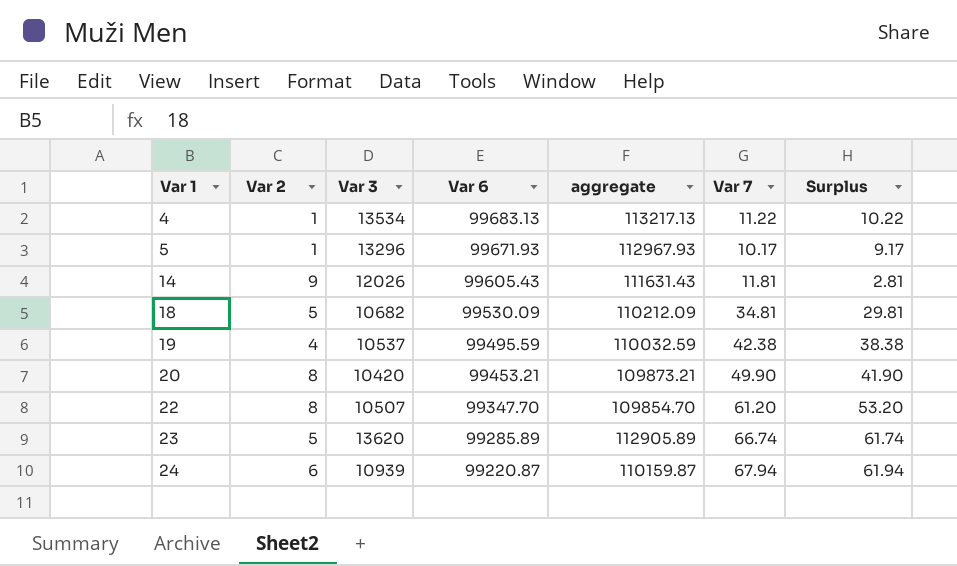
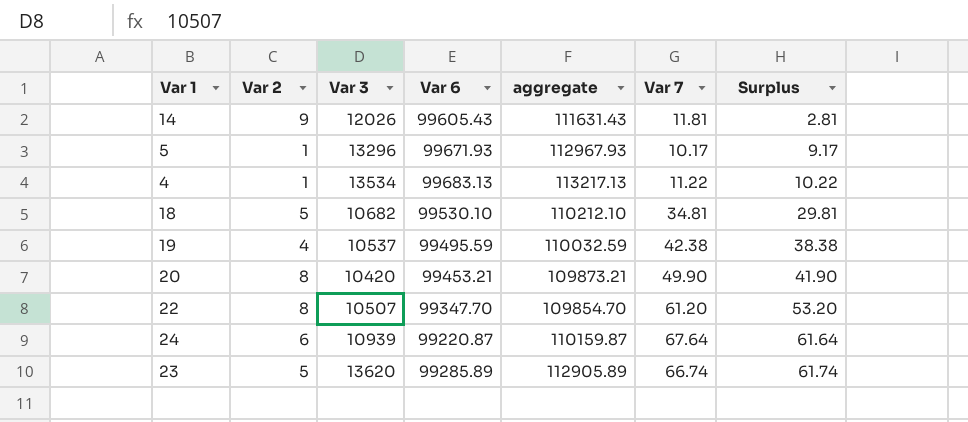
row order: Var 1 ascending -> Surplus ascending
18 | Var 6: 99530.09 -> 99530.10
18 | aggregate: 110212.09 -> 110212.10
24 | Var 7: 67.94 -> 67.64
24 | Surplus: 61.94 -> 61.64

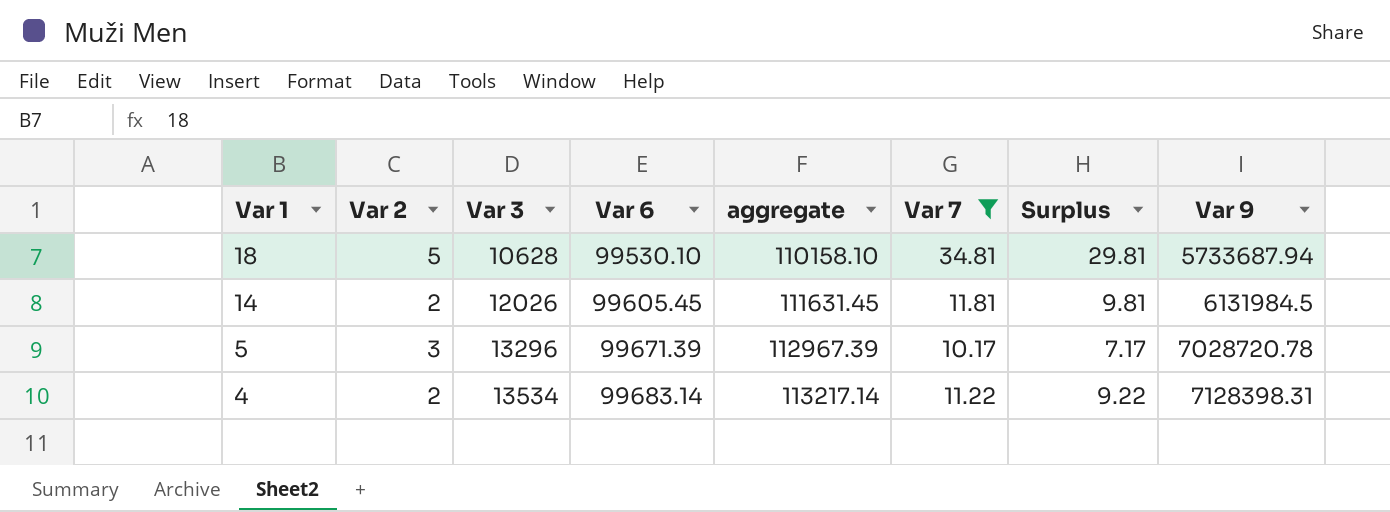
filter: none -> Var 7 <= 34.81
row order: Surplus ascending -> Var 1 descending
column Var 9 | position: none -> 8
18 | Var 3: 10682 -> 10628
18 | aggregate: 110212.10 -> 110158.10
14 | Var 2: 9 -> 2
14 | Var 6: 99605.43 -> 99605.45
14 | aggregate: 111631.43 -> 111631.45
14 | Surplus: 2.81 -> 9.81
5 | Var 2: 1 -> 3
5 | Var 6: 99671.93 -> 99671.39
5 | aggregate: 112967.93 -> 112967.39
5 | Surplus: 9.17 -> 7.17
4 | Var 2: 1 -> 2
4 | Var 6: 99683.13 -> 99683.14
4 | aggregate: 113217.13 -> 113217.14
4 | Surplus: 10.22 -> 9.22

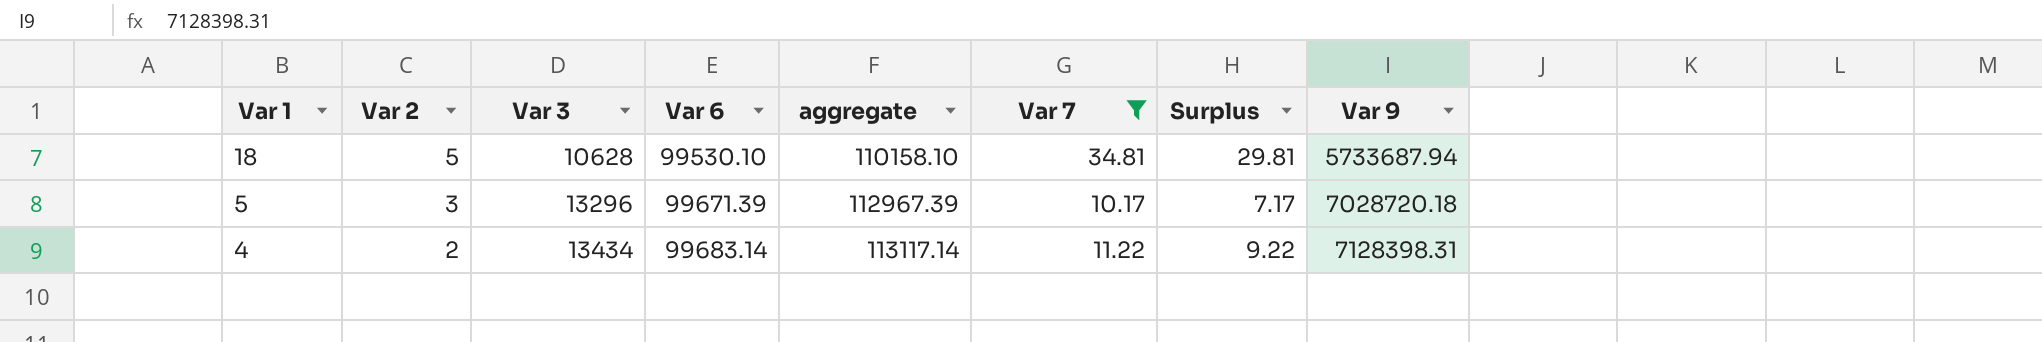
row 14: 2 | 12026 | 99605.45 | 111631.45 | 11.81 | 9.81 | 6131984.5 -> none
5 | Var 9: 7028720.78 -> 7028720.18
4 | Var 3: 13534 -> 13434
4 | aggregate: 113217.14 -> 113117.14

